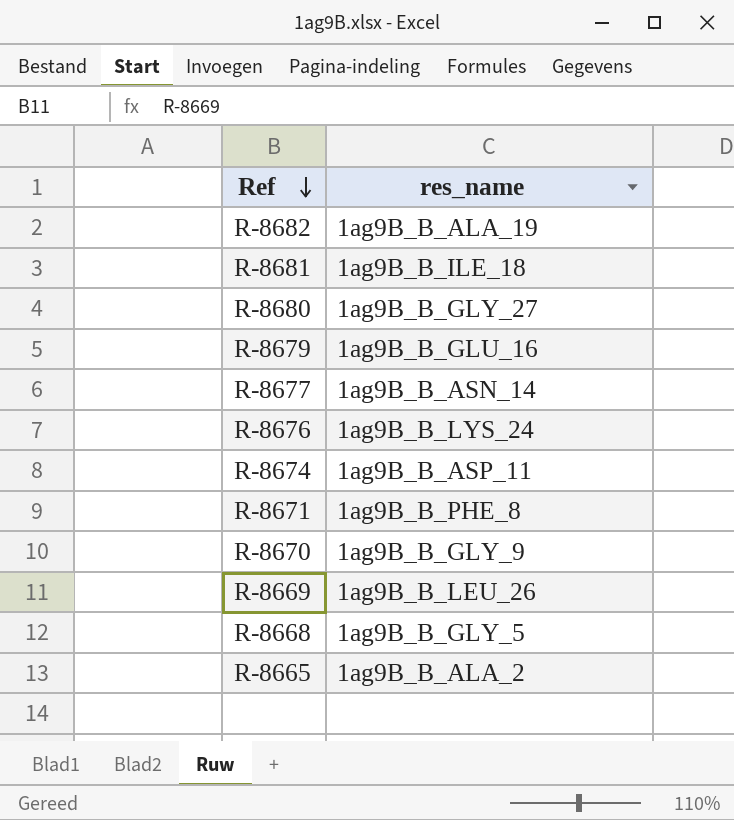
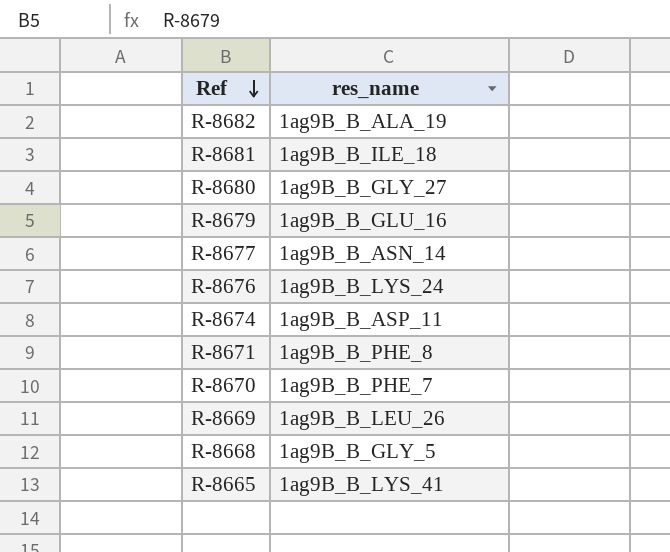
R-8670 | res_name: 1ag9B_B_GLY_9 -> 1ag9B_B_PHE_7
R-8665 | res_name: 1ag9B_B_ALA_2 -> 1ag9B_B_LYS_41

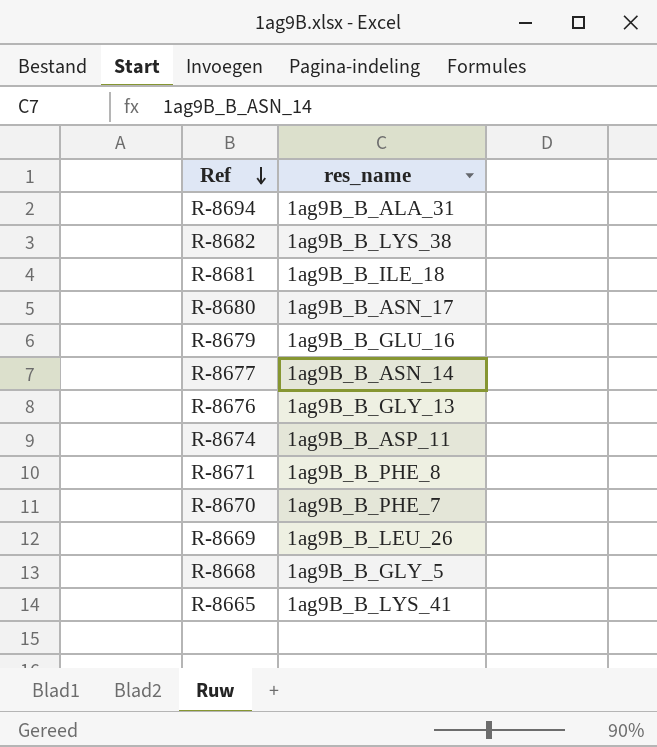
row R-8694: none -> 1ag9B_B_ALA_31
R-8682 | res_name: 1ag9B_B_ALA_19 -> 1ag9B_B_LYS_38
R-8680 | res_name: 1ag9B_B_GLY_27 -> 1ag9B_B_ASN_17
R-8676 | res_name: 1ag9B_B_LYS_24 -> 1ag9B_B_GLY_13

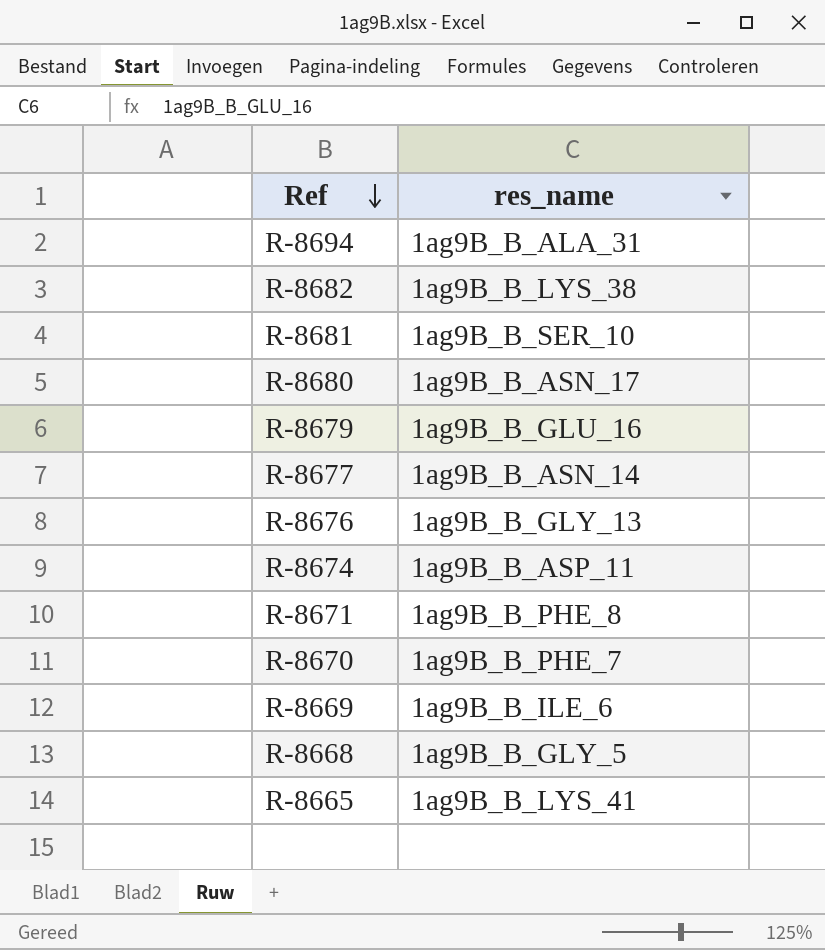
R-8681 | res_name: 1ag9B_B_ILE_18 -> 1ag9B_B_SER_10
R-8669 | res_name: 1ag9B_B_LEU_26 -> 1ag9B_B_ILE_6

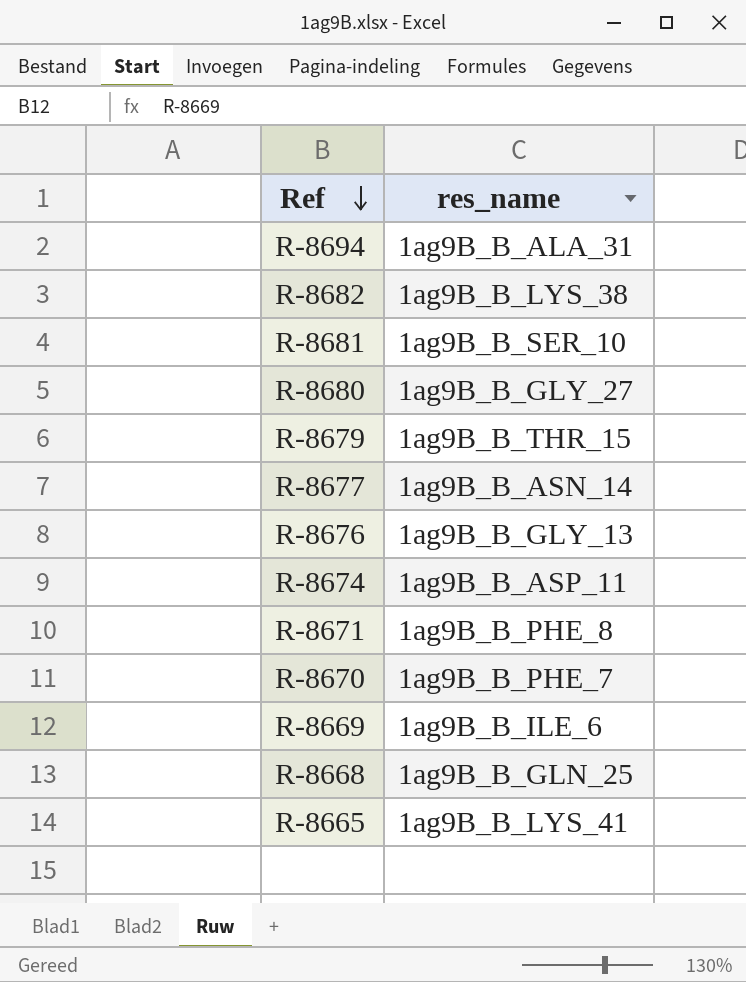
R-8680 | res_name: 1ag9B_B_ASN_17 -> 1ag9B_B_GLY_27
R-8679 | res_name: 1ag9B_B_GLU_16 -> 1ag9B_B_THR_15
R-8668 | res_name: 1ag9B_B_GLY_5 -> 1ag9B_B_GLN_25

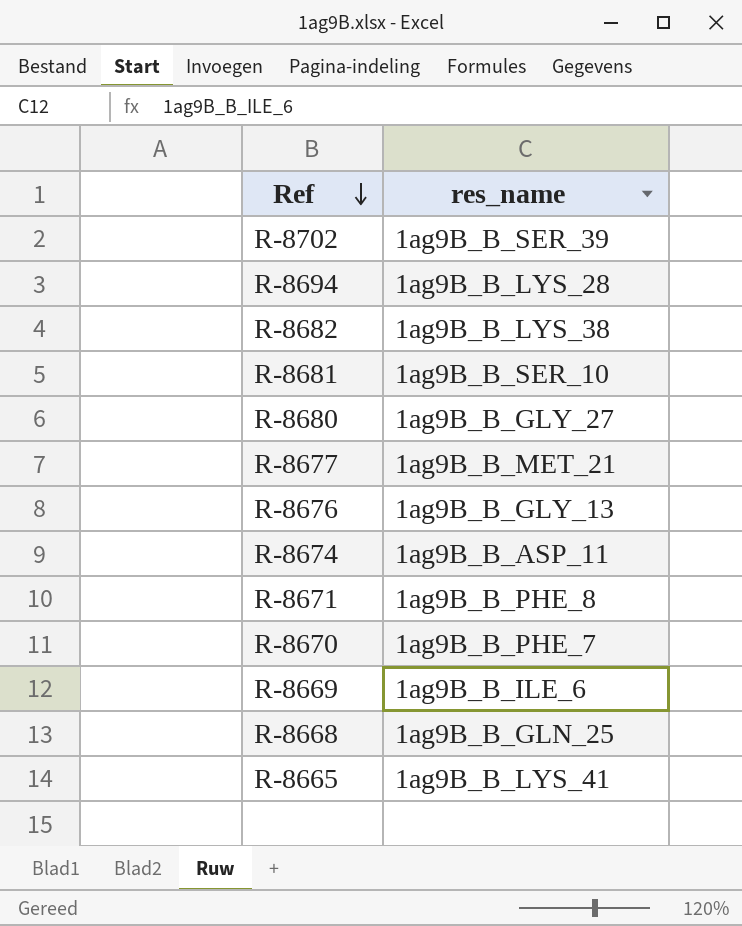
row R-8679: 1ag9B_B_THR_15 -> none
row R-8702: none -> 1ag9B_B_SER_39
R-8694 | res_name: 1ag9B_B_ALA_31 -> 1ag9B_B_LYS_28
R-8677 | res_name: 1ag9B_B_ASN_14 -> 1ag9B_B_MET_21

